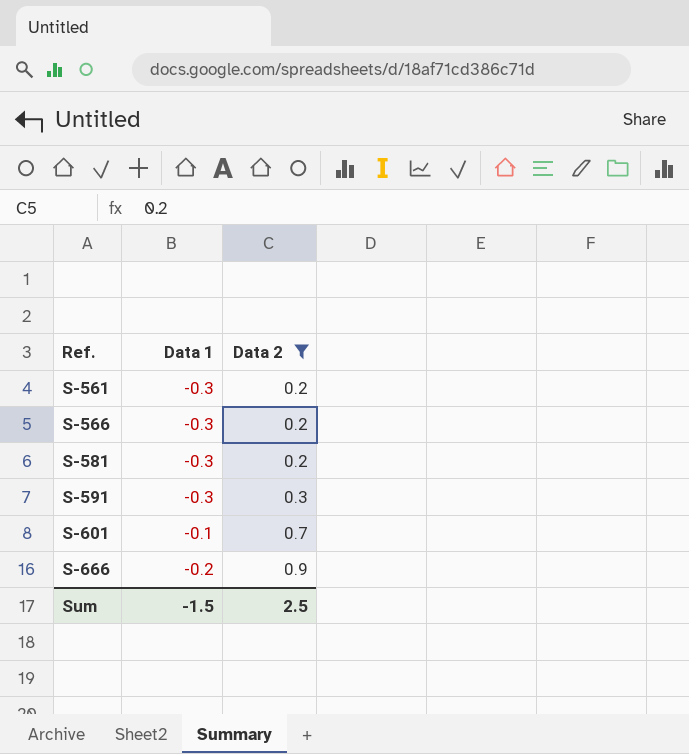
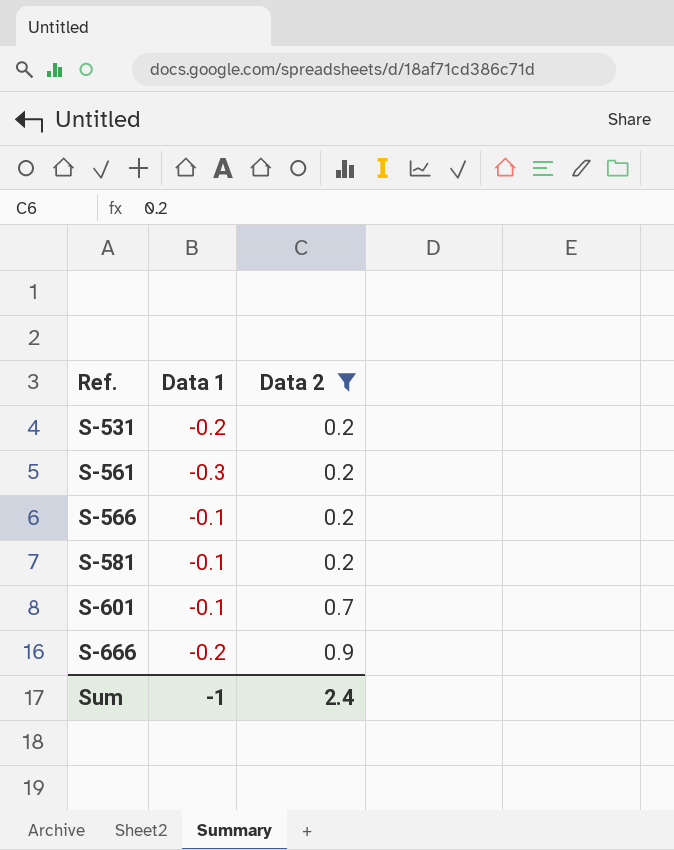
row S-591: -0.3 | 0.3 -> none
row S-531: none -> -0.2 | 0.2
S-566 | Data 1: -0.3 -> -0.1
S-581 | Data 1: -0.3 -> -0.1
Sum | Data 1: -1.5 -> -1
Sum | Data 2: 2.5 -> 2.4

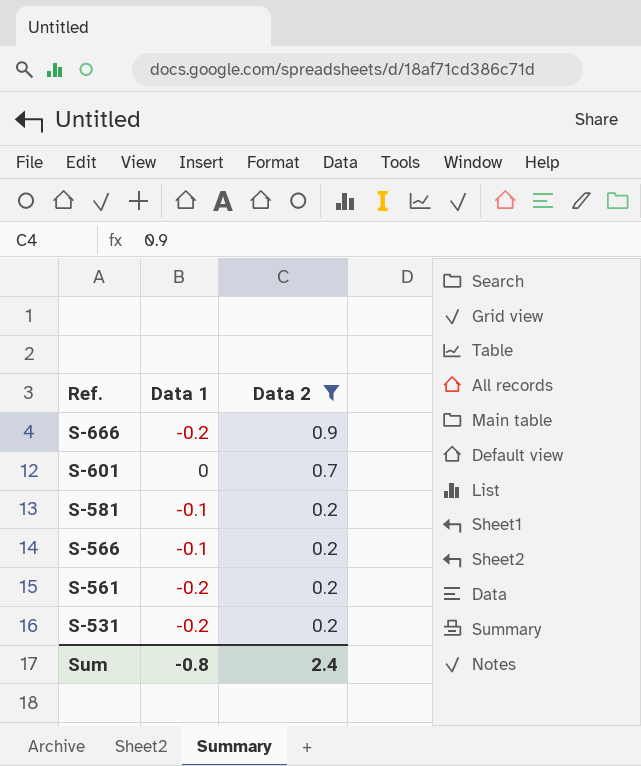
row order: Ref. ascending -> Ref. descending
S-601 | Data 1: -0.1 -> 0
S-561 | Data 1: -0.3 -> -0.2
Sum | Data 1: -1 -> -0.8

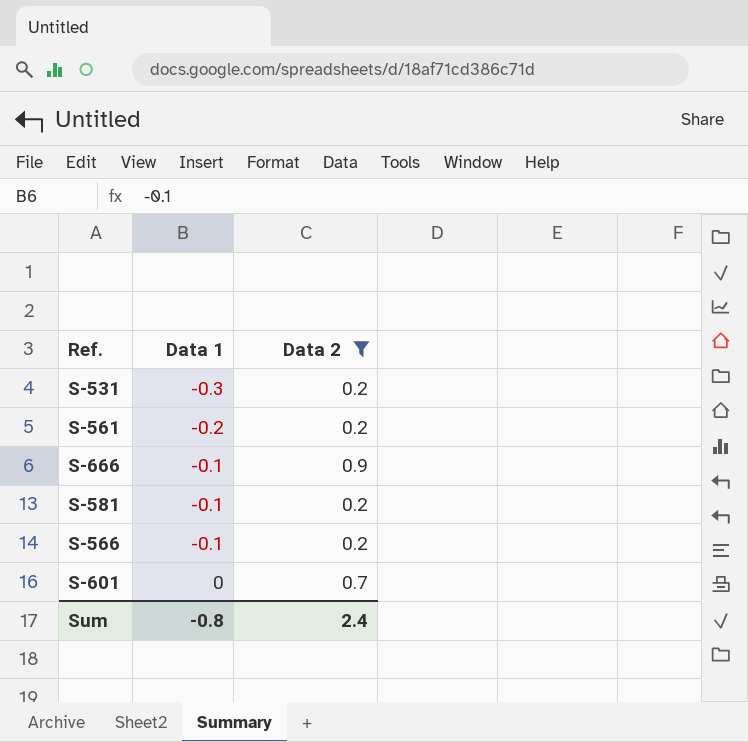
row order: Ref. descending -> Data 1 ascending
S-531 | Data 1: -0.2 -> -0.3
S-666 | Data 1: -0.2 -> -0.1

